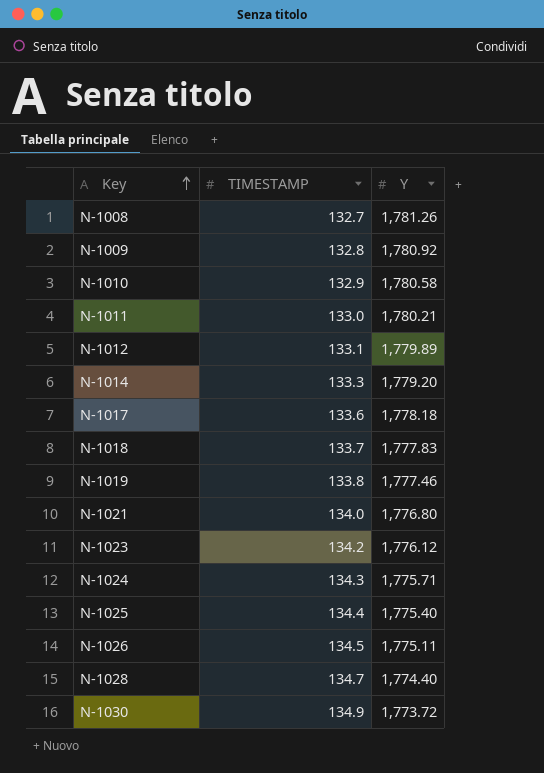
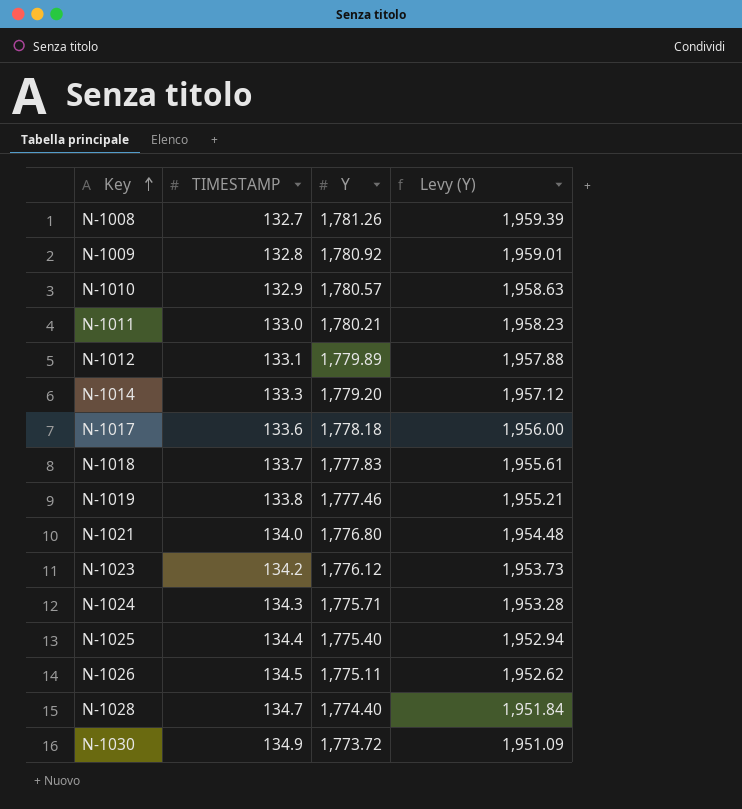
column Levy (Y) | formula: none -> [Y] * 1.1
N-1010 | Y: 1,780.58 -> 1,780.57

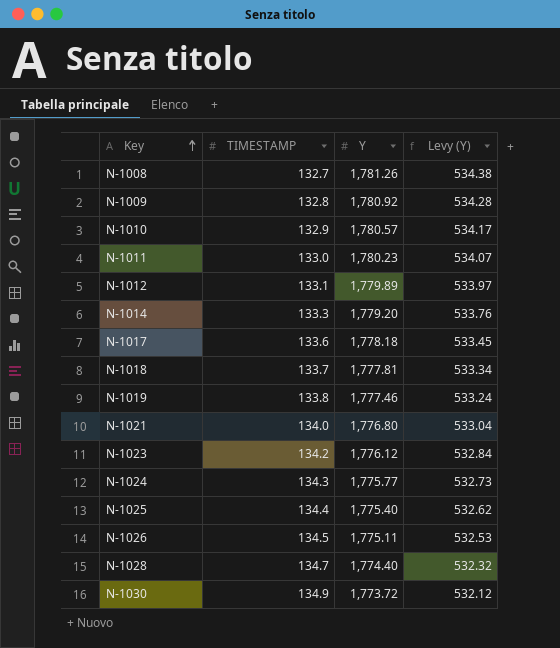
column Levy (Y) | formula: [Y] * 1.1 -> [Y] * 0.3
N-1011 | Y: 1,780.21 -> 1,780.23
N-1018 | Y: 1,777.83 -> 1,777.81
N-1024 | Y: 1,775.71 -> 1,775.77

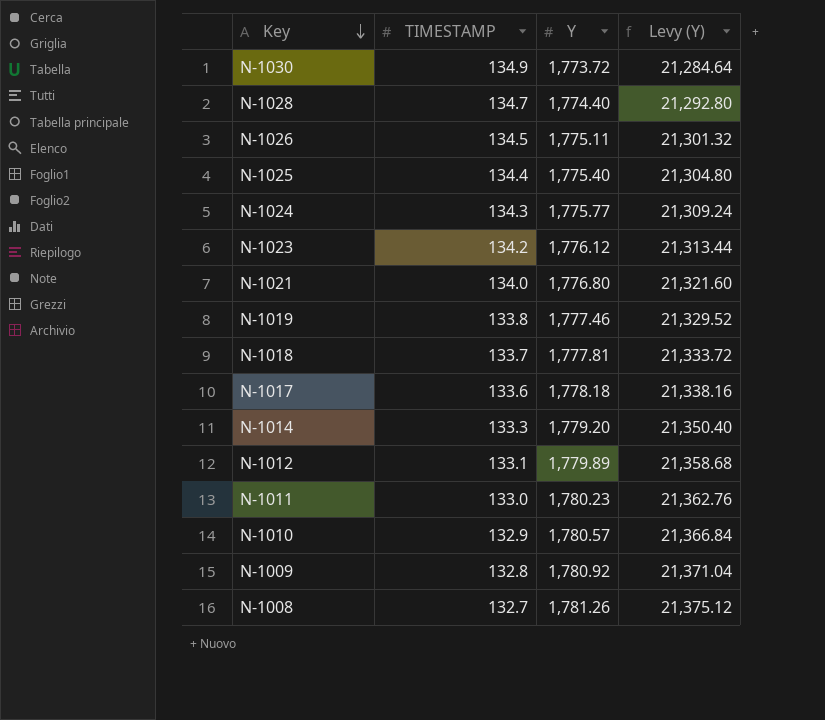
row order: Key ascending -> Key descending
column Levy (Y) | formula: [Y] * 0.3 -> [Y] * 12

